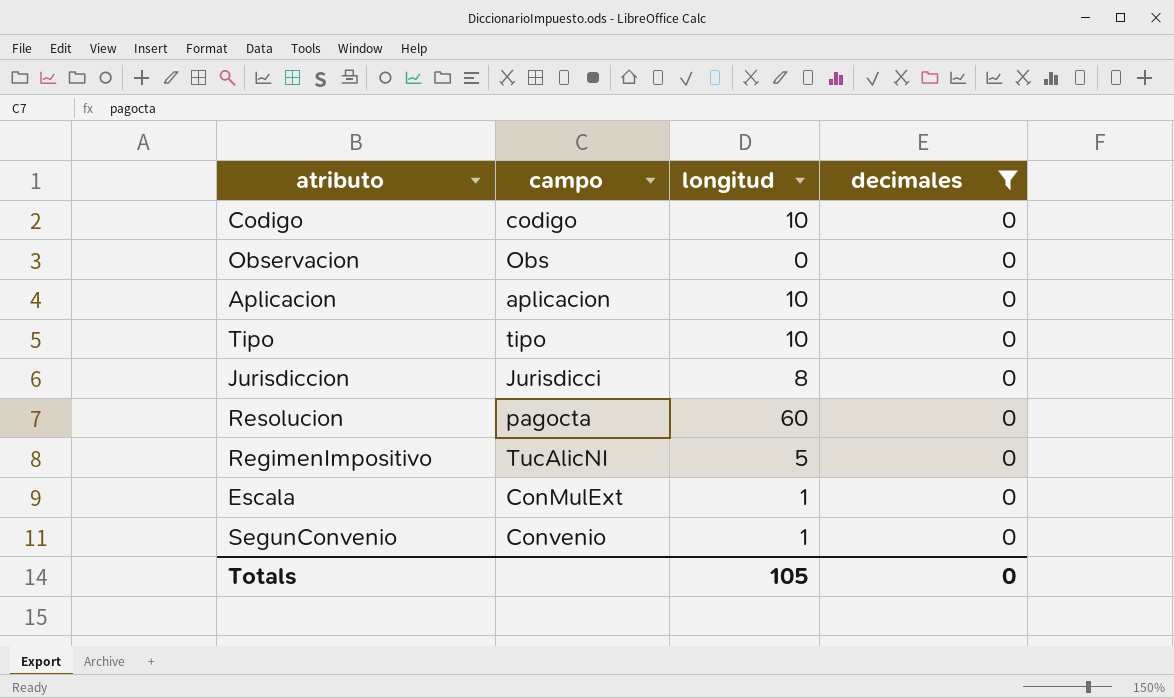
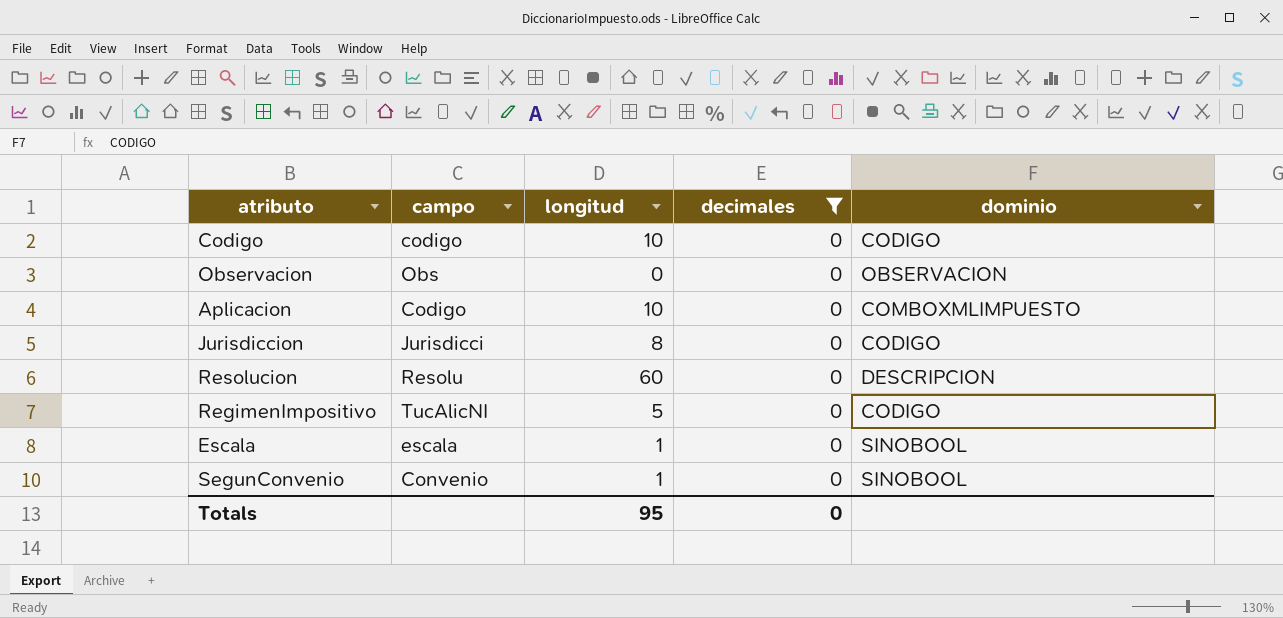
column dominio | position: none -> 5
row Tipo: tipo | 10 | 0 -> none
Aplicacion | campo: aplicacion -> Codigo
Resolucion | campo: pagocta -> Resolu
Escala | campo: ConMulExt -> escala
Totals | longitud: 105 -> 95

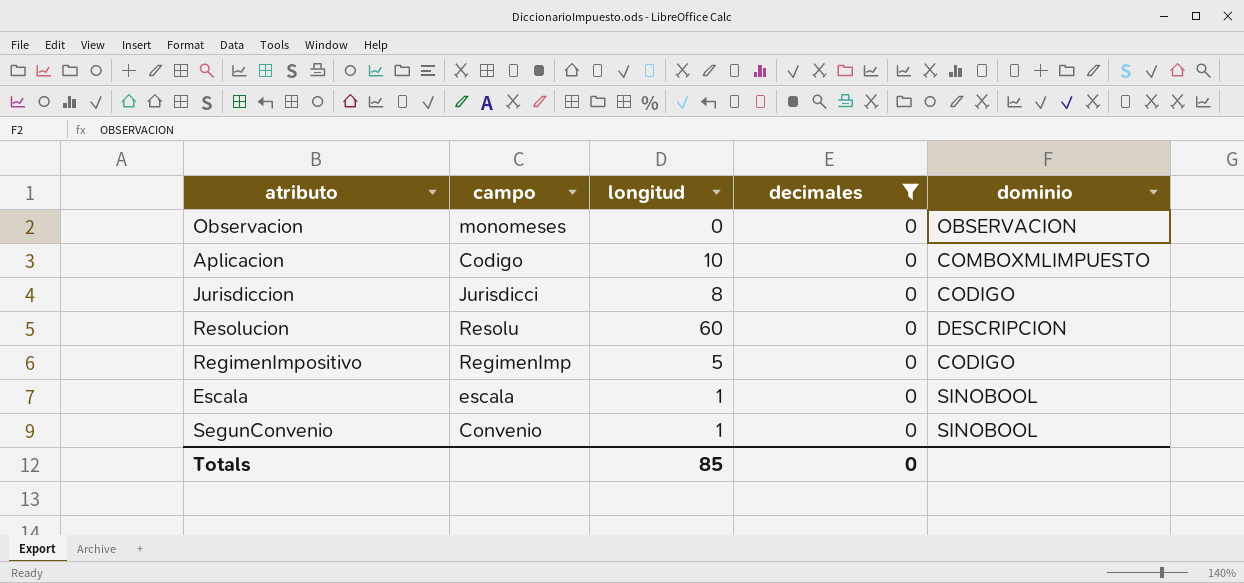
row Codigo: codigo | 10 | 0 | CODIGO -> none
Observacion | campo: Obs -> monomeses
RegimenImpositivo | campo: TucAlicNI -> RegimenImp
Totals | longitud: 95 -> 85

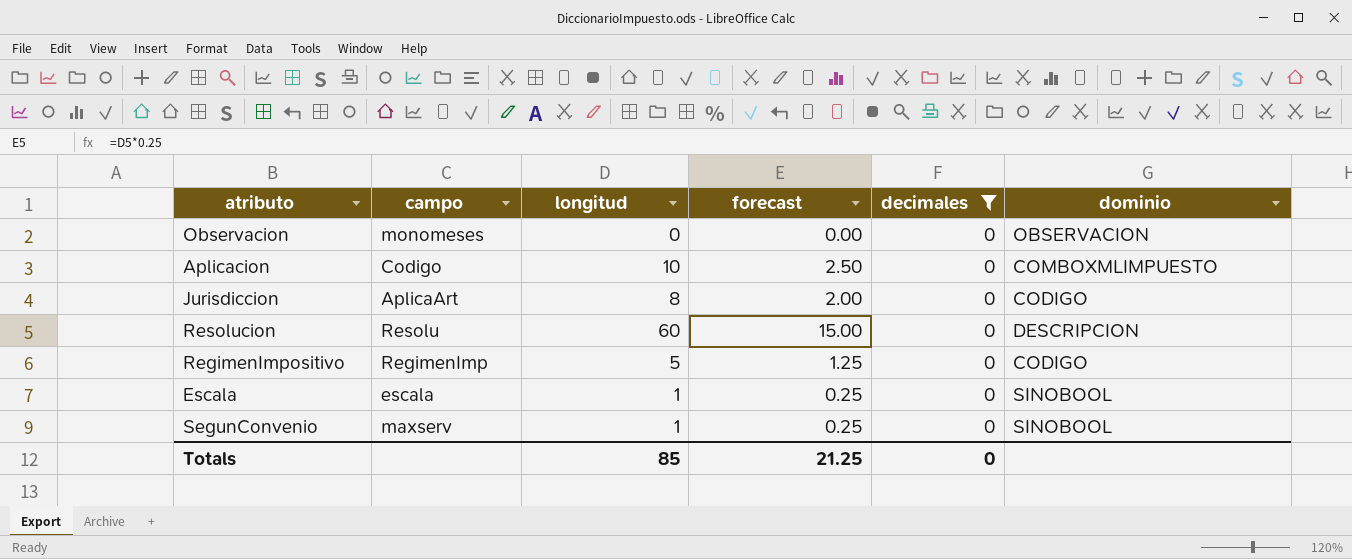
column forecast | formula: none -> [longitud] * 0.25
Jurisdiccion | campo: Jurisdicci -> AplicaArt
SegunConvenio | campo: Convenio -> maxserv

